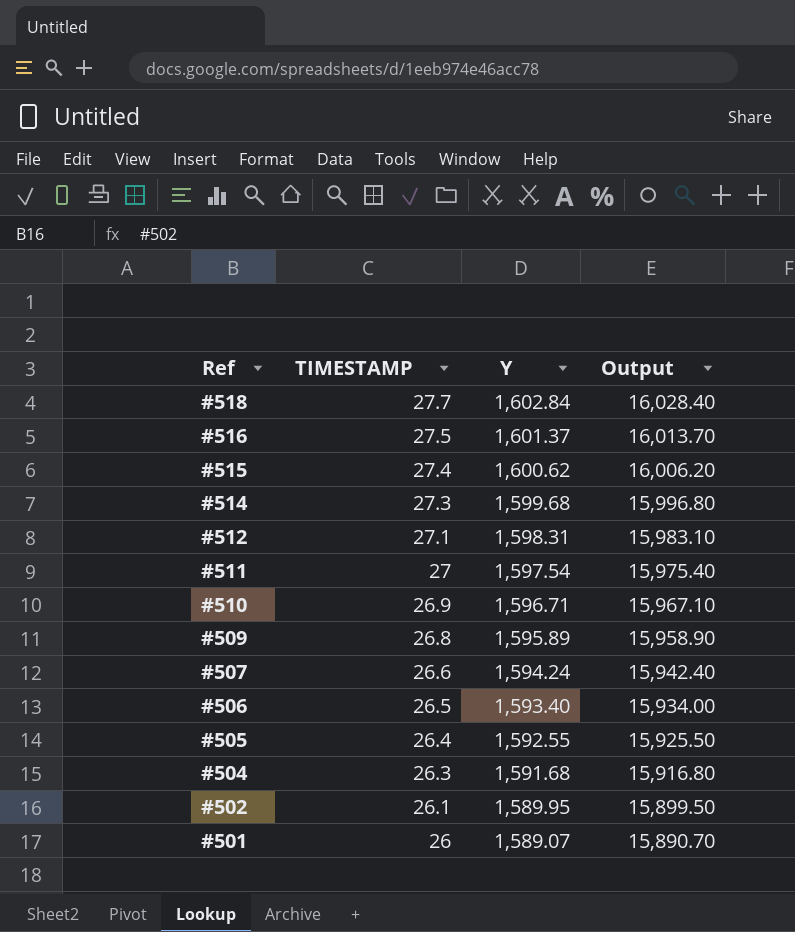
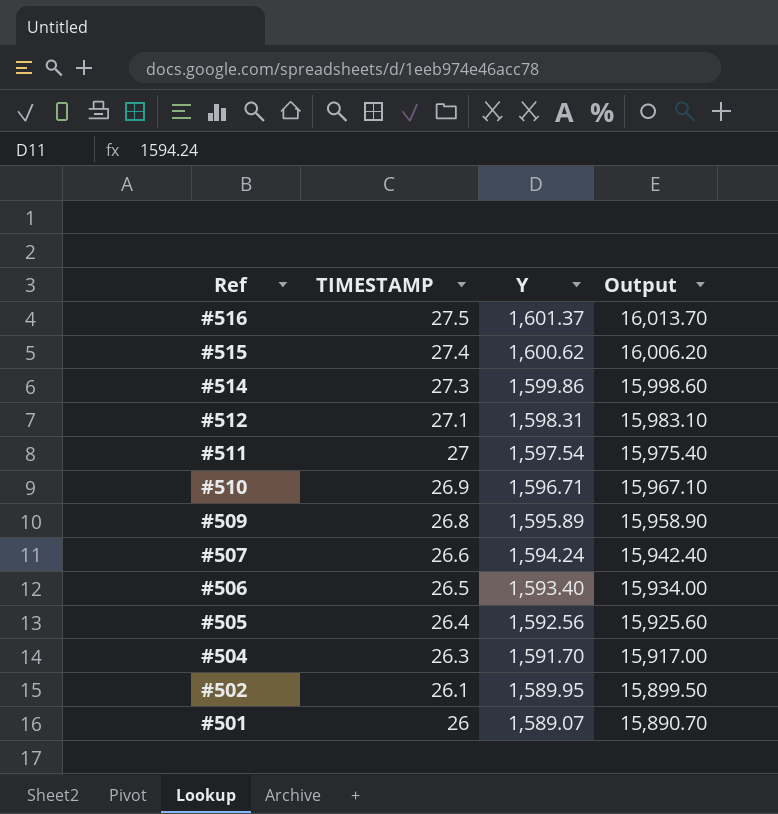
row #518: 27.7 | 1,602.84 | 16,028.40 -> none
#514 | Y: 1,599.68 -> 1,599.86
#514 | Output: 15,996.80 -> 15,998.60
#505 | Y: 1,592.55 -> 1,592.56
#505 | Output: 15,925.50 -> 15,925.60
#504 | Y: 1,591.68 -> 1,591.70
#504 | Output: 15,916.80 -> 15,917.00

